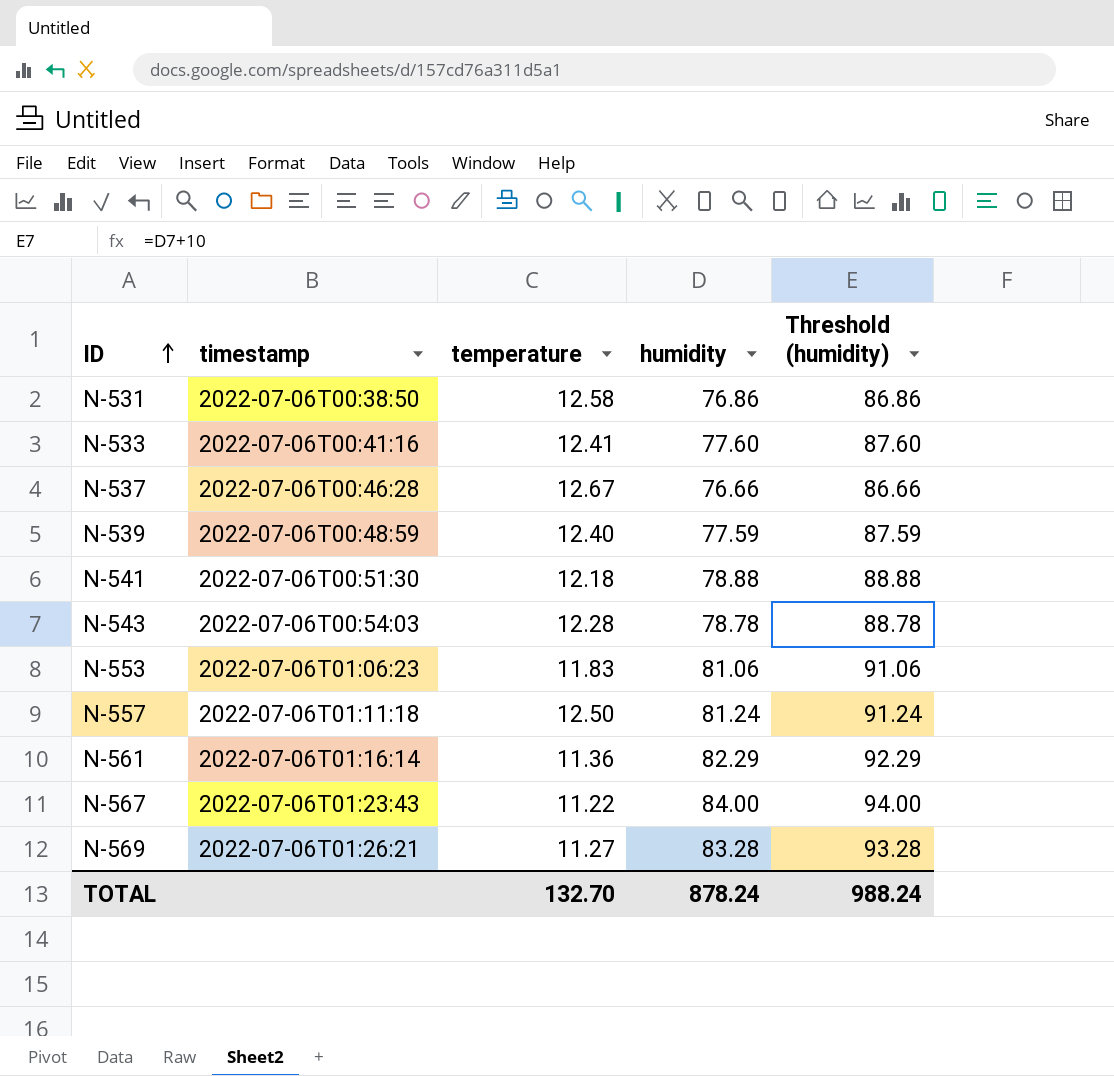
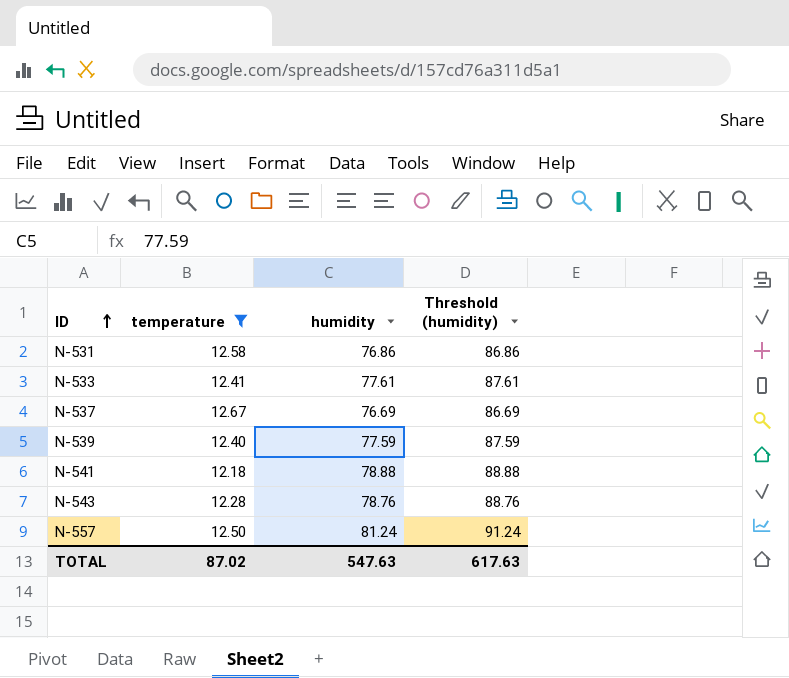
filter: none -> temperature >= 12.18
column timestamp | position: 2 -> none
N-533 | humidity: 77.60 -> 77.61
N-533 | Threshold (humidity): 87.60 -> 87.61
N-537 | humidity: 76.66 -> 76.69
N-537 | Threshold (humidity): 86.66 -> 86.69
N-543 | humidity: 78.78 -> 78.76
N-543 | Threshold (humidity): 88.78 -> 88.76
TOTAL | temperature: 132.70 -> 87.02
TOTAL | humidity: 878.24 -> 547.63
TOTAL | Threshold (humidity): 988.24 -> 617.63

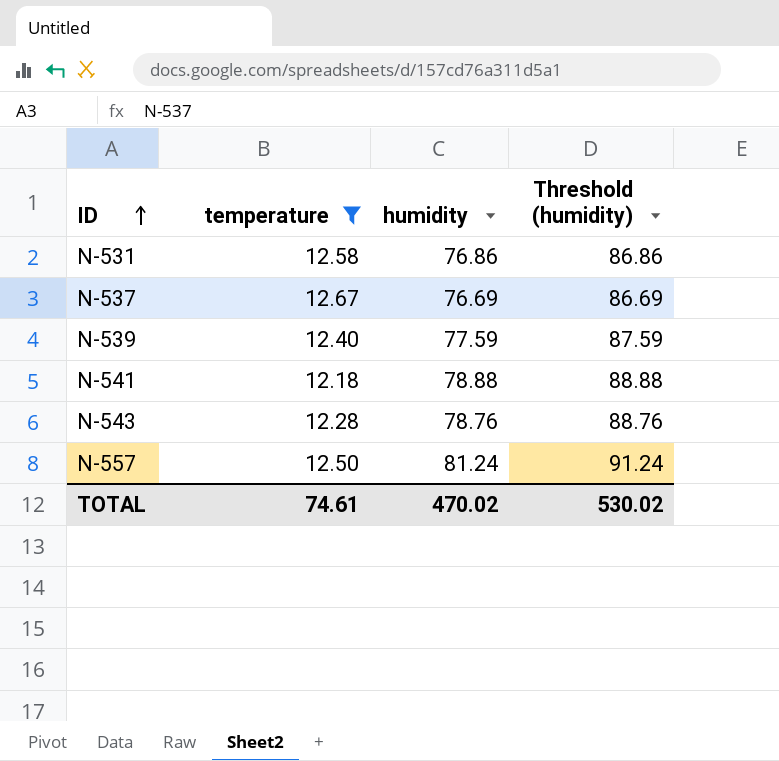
row N-533: 12.41 | 77.61 | 87.61 -> none
TOTAL | temperature: 87.02 -> 74.61
TOTAL | humidity: 547.63 -> 470.02
TOTAL | Threshold (humidity): 617.63 -> 530.02

